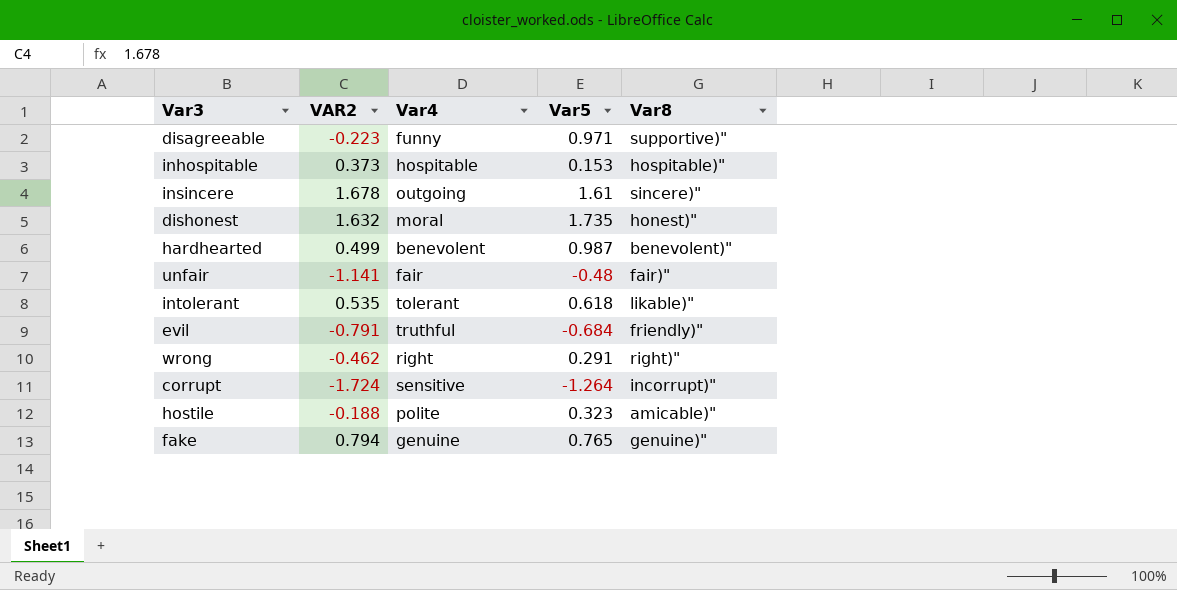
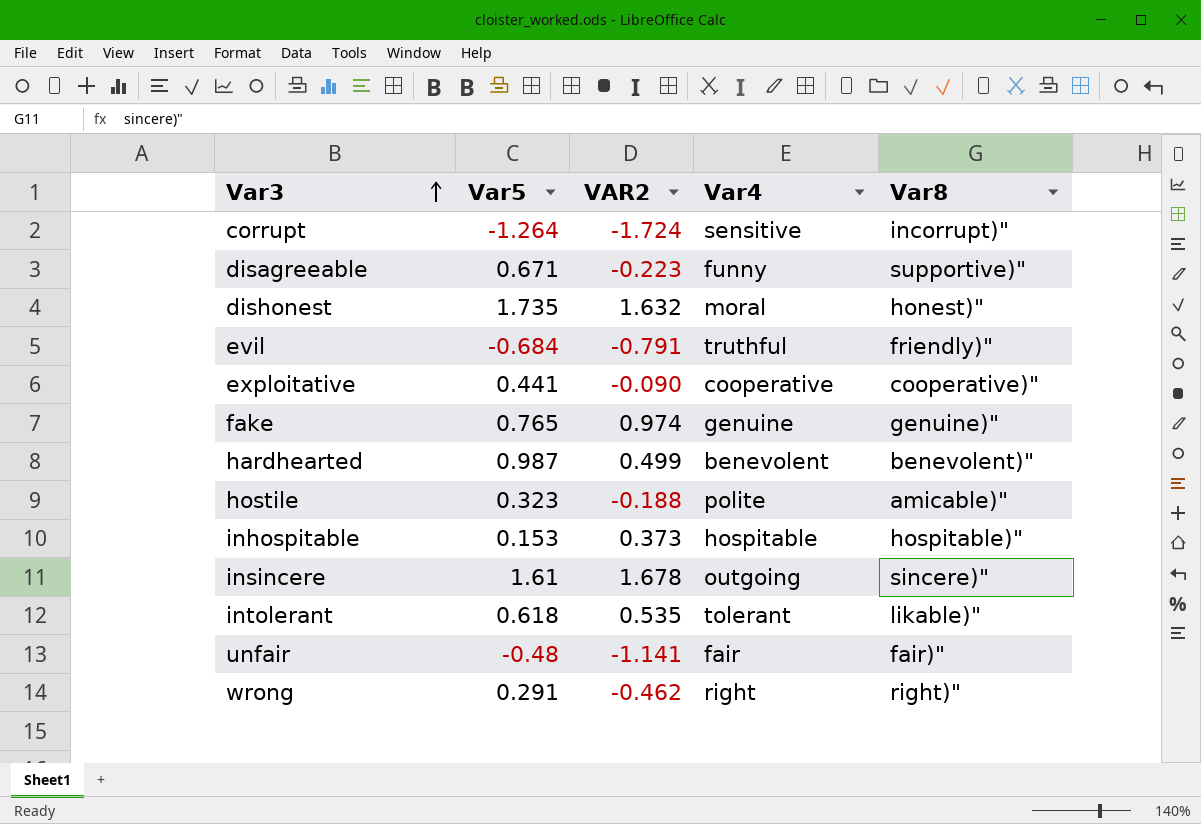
row order: none -> Var3 ascending
column Var5 | position: 4 -> 2
disagreeable | Var5: 0.971 -> 0.671
row exploitative: none -> 0.441 | -0.090 | cooperative | cooperative)"
fake | VAR2: 0.794 -> 0.974

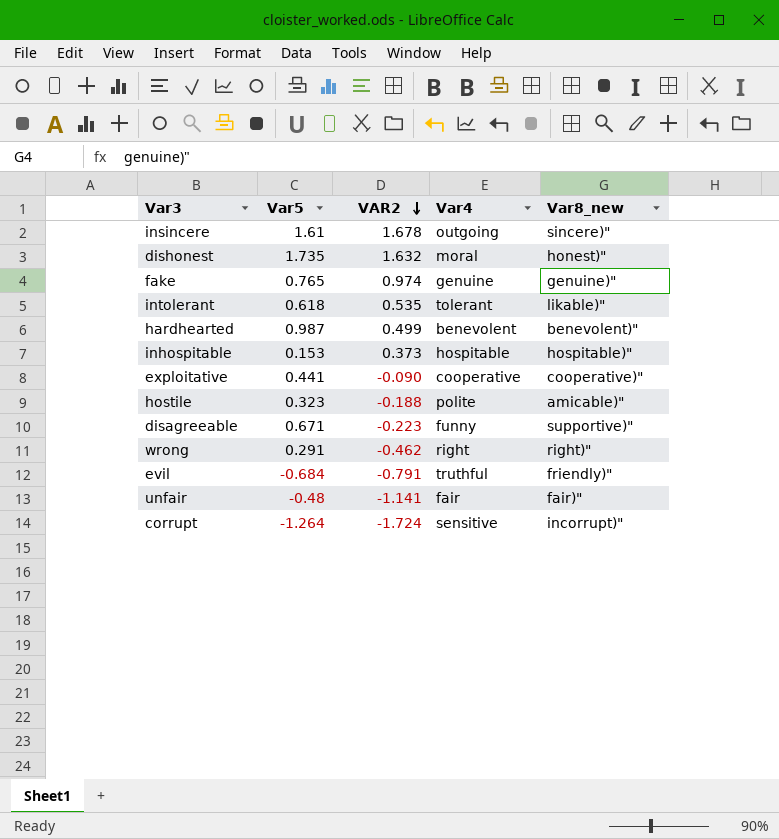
row order: Var3 ascending -> VAR2 descending
column name: Var8 -> Var8_new

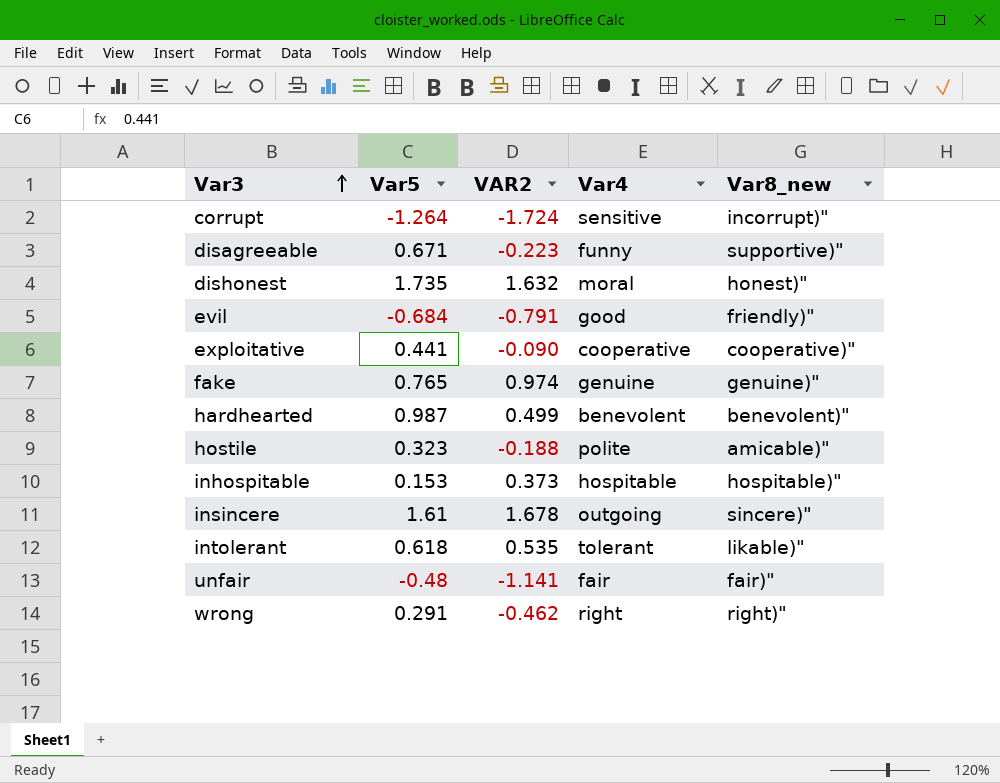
row order: VAR2 descending -> Var3 ascending
evil | Var4: truthful -> good

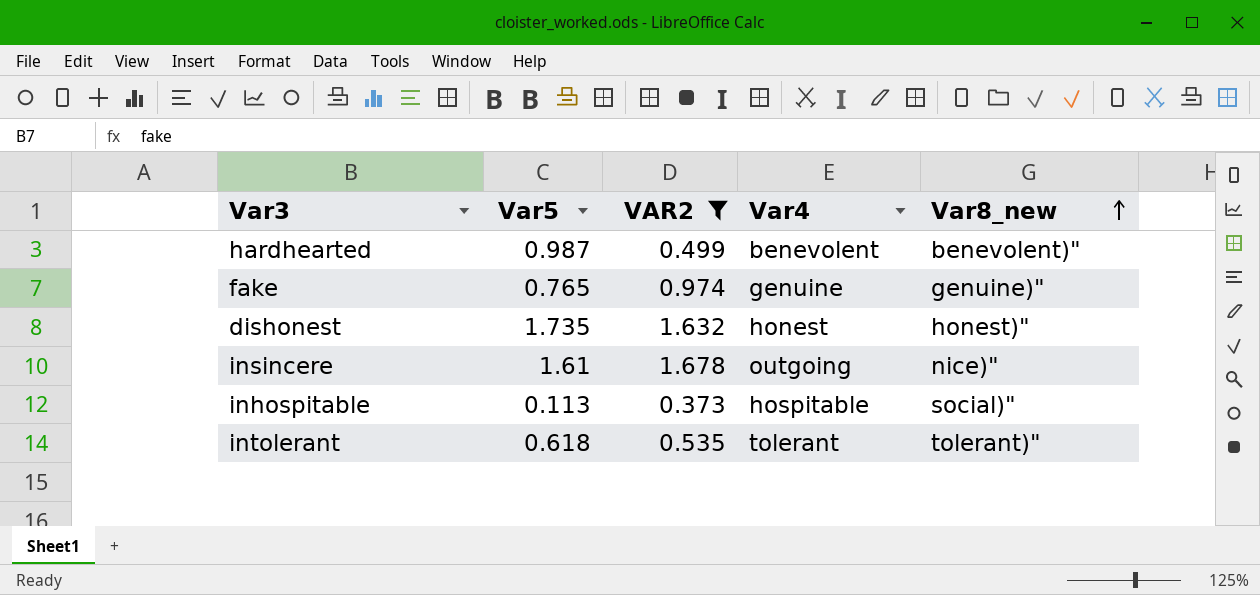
filter: none -> VAR2 >= 0.373
row order: Var3 ascending -> Var8_new ascending
dishonest | Var4: moral -> honest
insincere | Var8_new: sincere)" -> nice)"
inhospitable | Var5: 0.153 -> 0.113
inhospitable | Var8_new: hospitable)" -> social)"
intolerant | Var8_new: likable)" -> tolerant)"

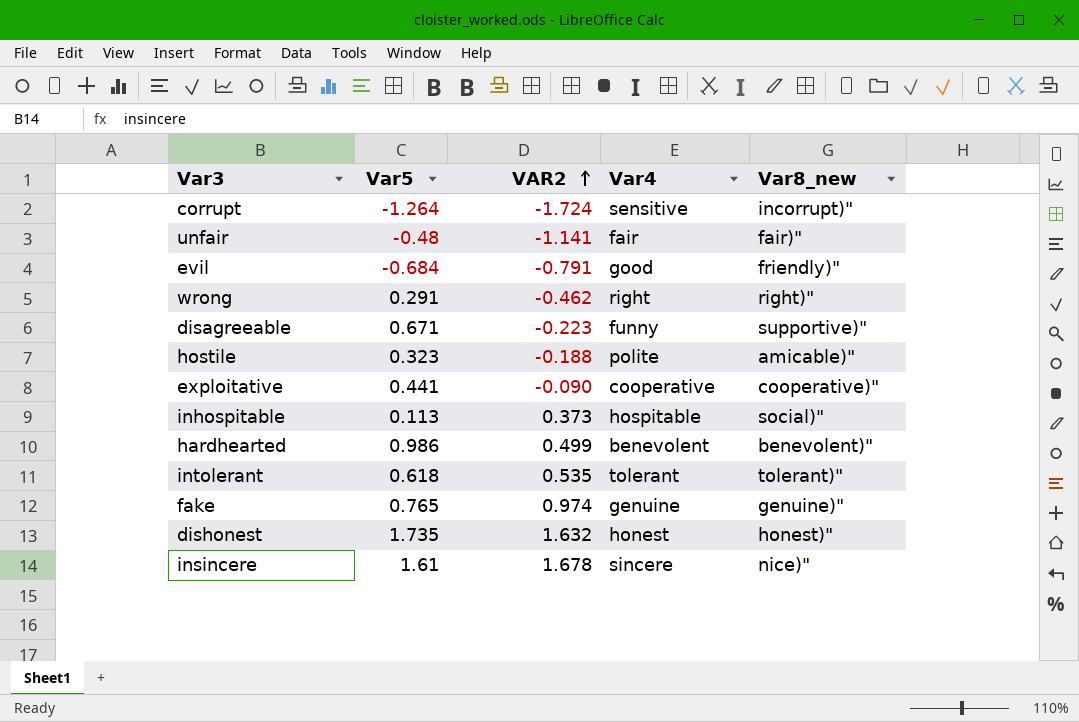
filter: VAR2 >= 0.373 -> none
row order: Var8_new ascending -> VAR2 ascending
hardhearted | Var5: 0.987 -> 0.986
insincere | Var4: outgoing -> sincere

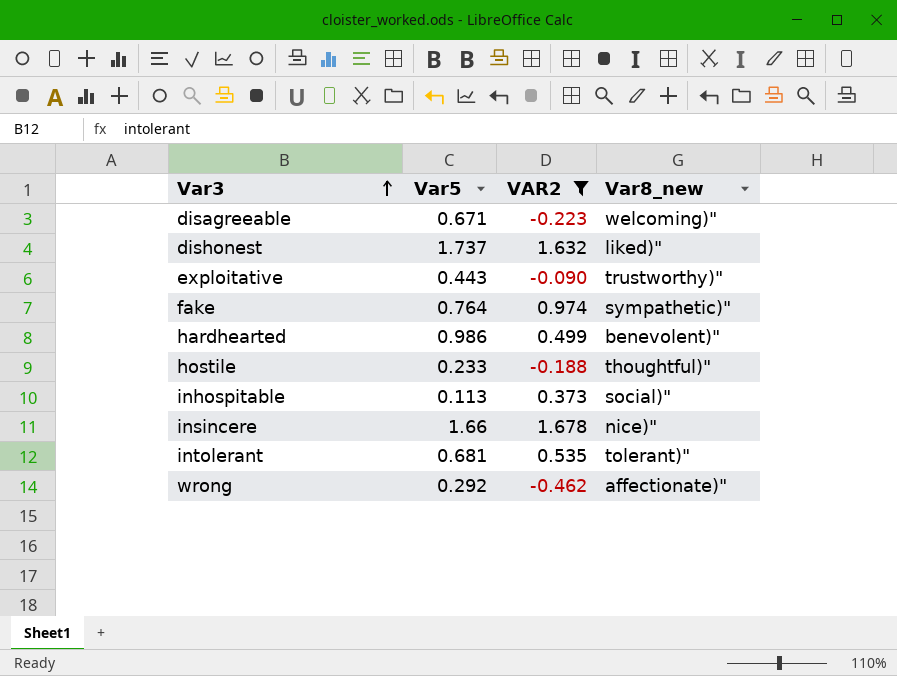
filter: none -> VAR2 >= -0.462
row order: VAR2 ascending -> Var3 ascending
column Var4 | position: 4 -> none
disagreeable | Var8_new: supportive)" -> welcoming)"
dishonest | Var5: 1.735 -> 1.737
dishonest | Var8_new: honest)" -> liked)"
exploitative | Var5: 0.441 -> 0.443
exploitative | Var8_new: cooperative)" -> trustworthy)"
fake | Var5: 0.765 -> 0.764
fake | Var8_new: genuine)" -> sympathetic)"
hostile | Var5: 0.323 -> 0.233
hostile | Var8_new: amicable)" -> thoughtful)"
insincere | Var5: 1.61 -> 1.66
intolerant | Var5: 0.618 -> 0.681
wrong | Var5: 0.291 -> 0.292
wrong | Var8_new: right)" -> affectionate)"

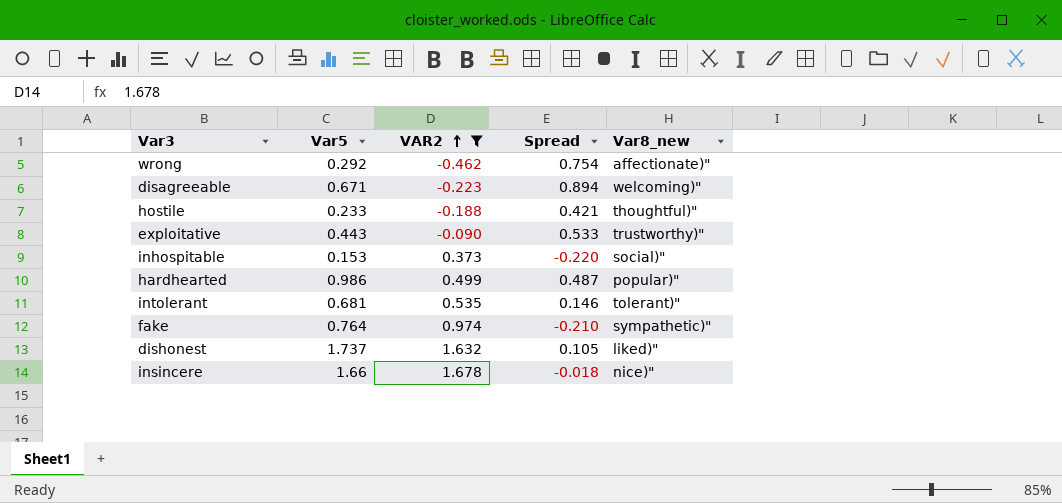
row order: Var3 ascending -> VAR2 ascending
column Spread | formula: none -> [Var5] - [VAR2]
inhospitable | Var5: 0.113 -> 0.153
hardhearted | Var8_new: benevolent)" -> popular)"

